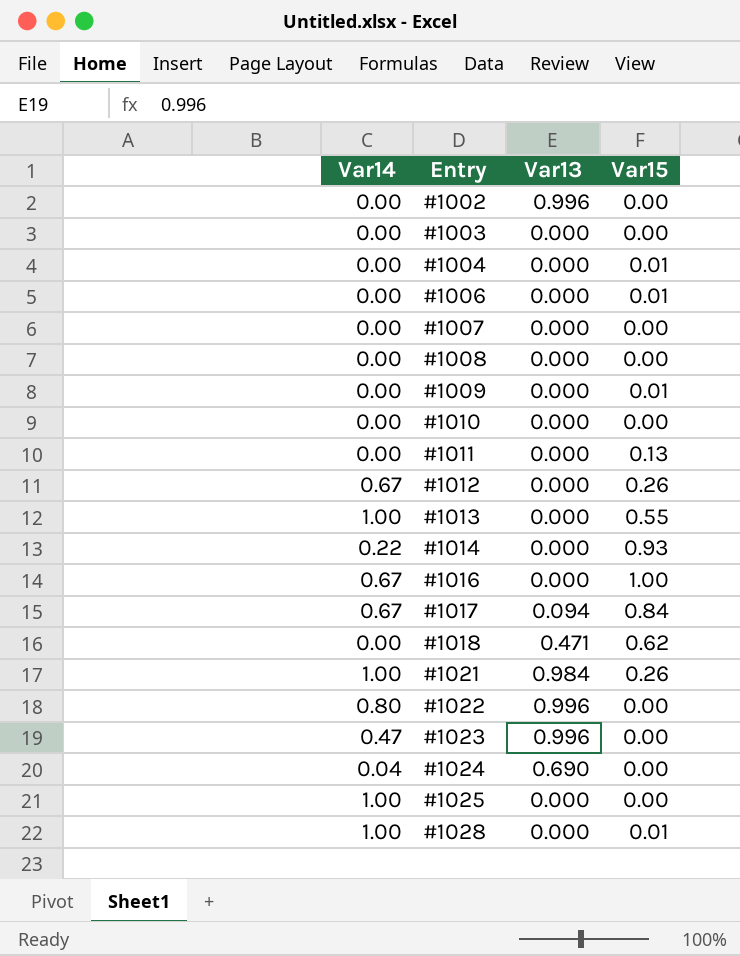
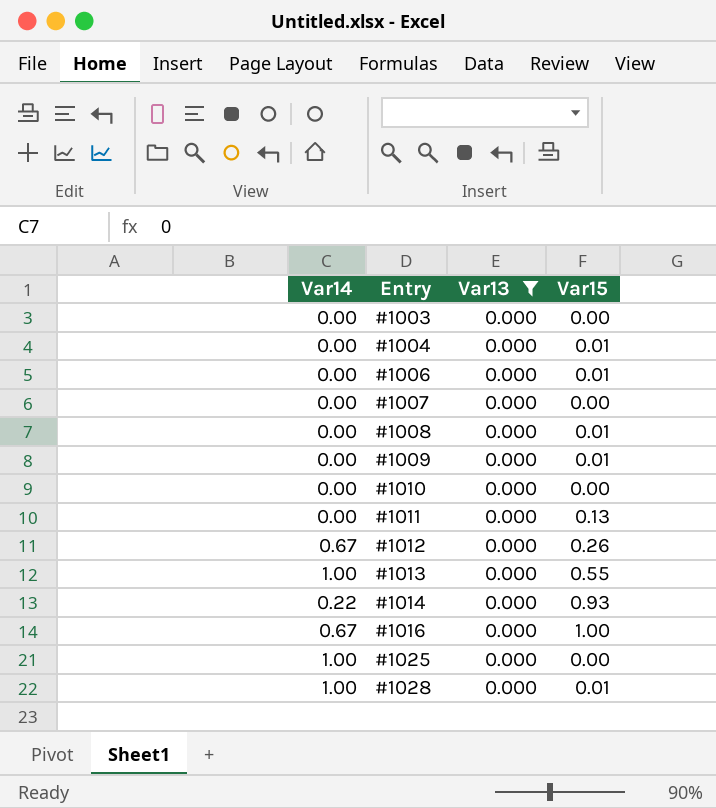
filter: none -> Var13 = 0.000
#1008 | Var15: 0.00 -> 0.01

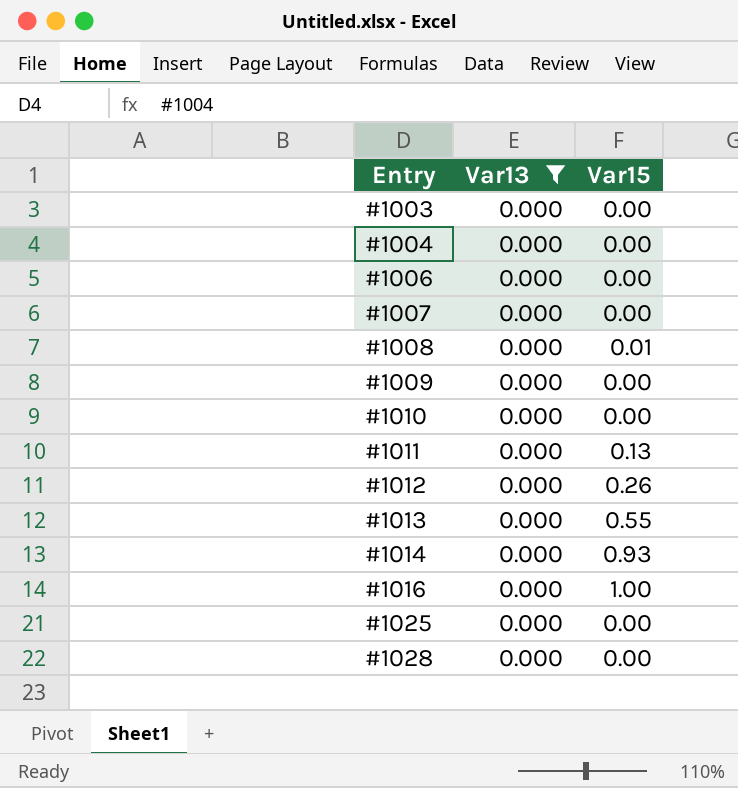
column Var14 | position: 1 -> none
#1004 | Var15: 0.01 -> 0.00
#1006 | Var15: 0.01 -> 0.00
#1009 | Var15: 0.01 -> 0.00
#1028 | Var15: 0.01 -> 0.00

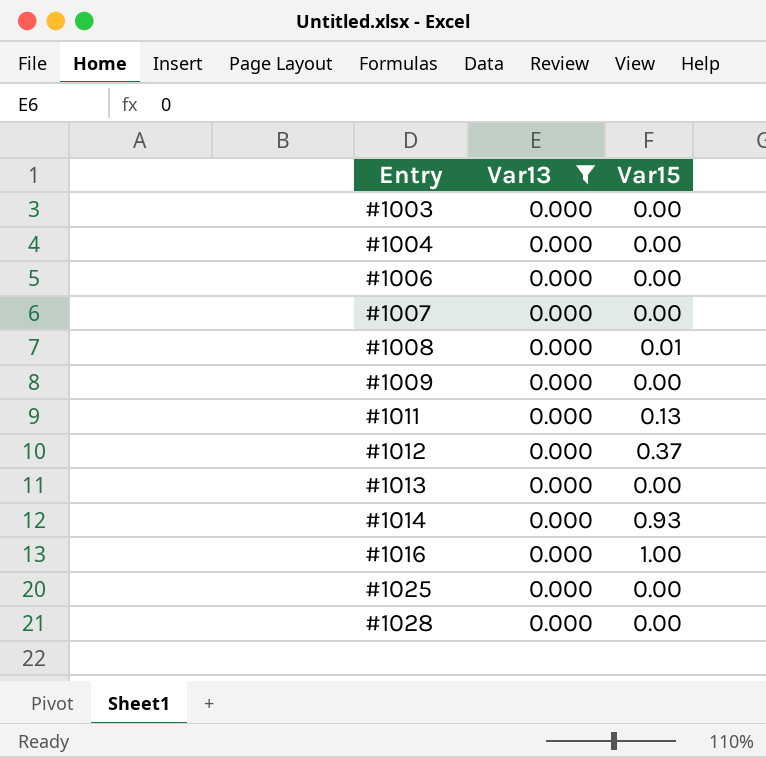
row #1010: 0.000 | 0.00 -> none
#1012 | Var15: 0.26 -> 0.37
#1013 | Var15: 0.55 -> 0.00

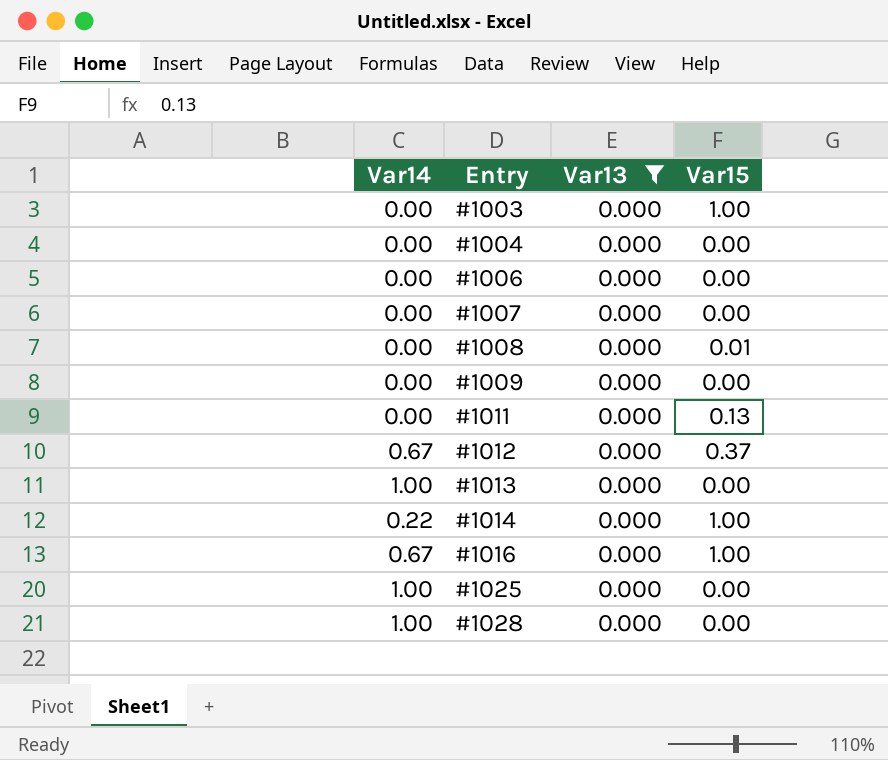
column Var14 | position: none -> 1
#1003 | Var15: 0.00 -> 1.00
#1014 | Var15: 0.93 -> 1.00

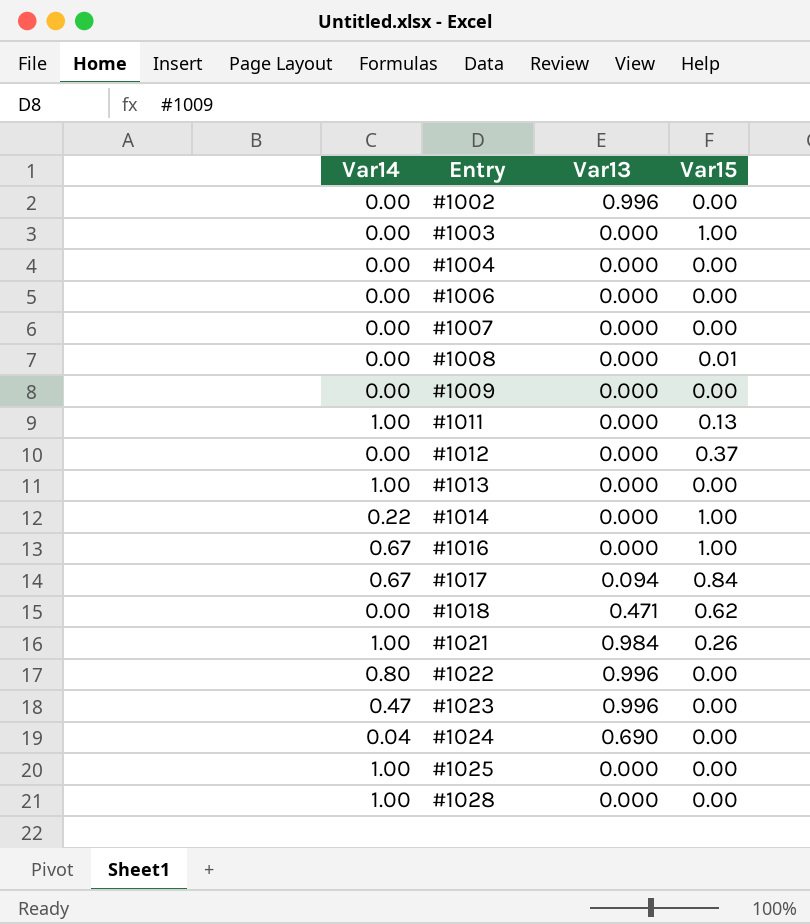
filter: Var13 = 0.000 -> none
#1011 | Var14: 0.00 -> 1.00
#1012 | Var14: 0.67 -> 0.00

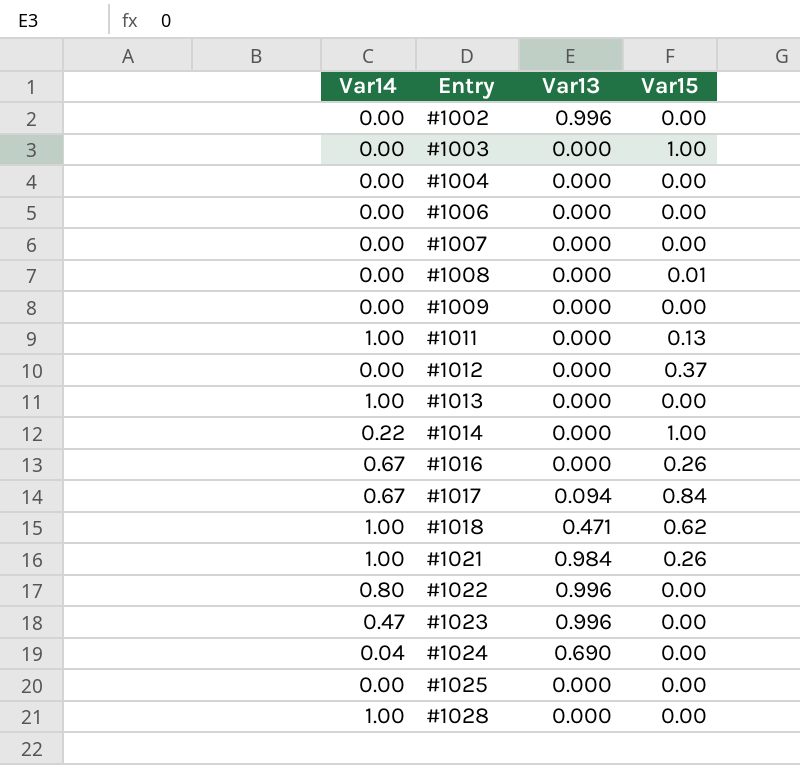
#1016 | Var15: 1.00 -> 0.26
#1018 | Var14: 0.00 -> 1.00
#1025 | Var14: 1.00 -> 0.00

